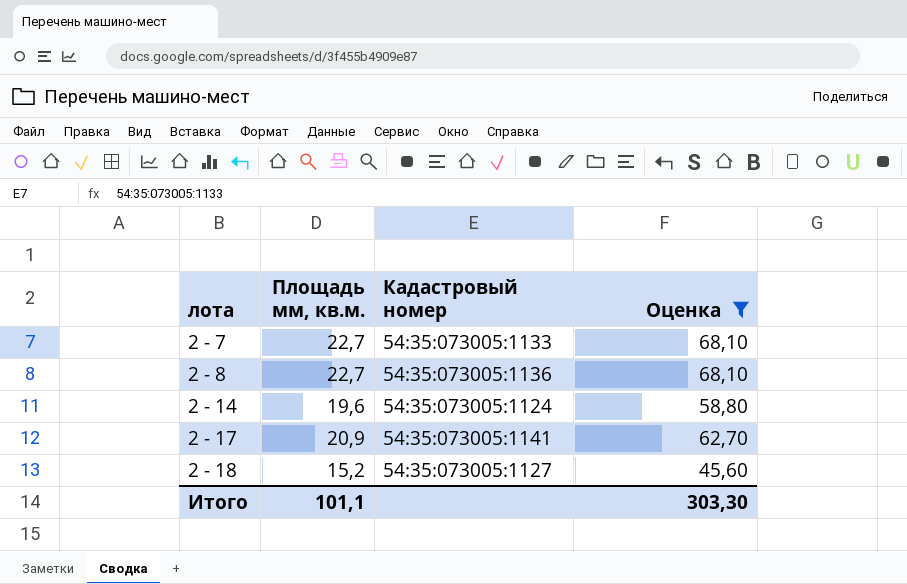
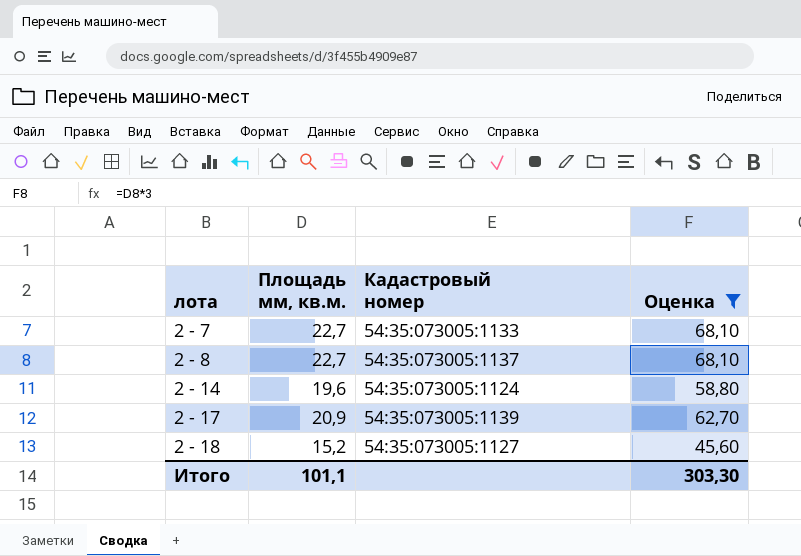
2 - 8 | Кадастровый номер: 54:35:073005:1136 -> 54:35:073005:1137
2 - 17 | Кадастровый номер: 54:35:073005:1141 -> 54:35:073005:1139

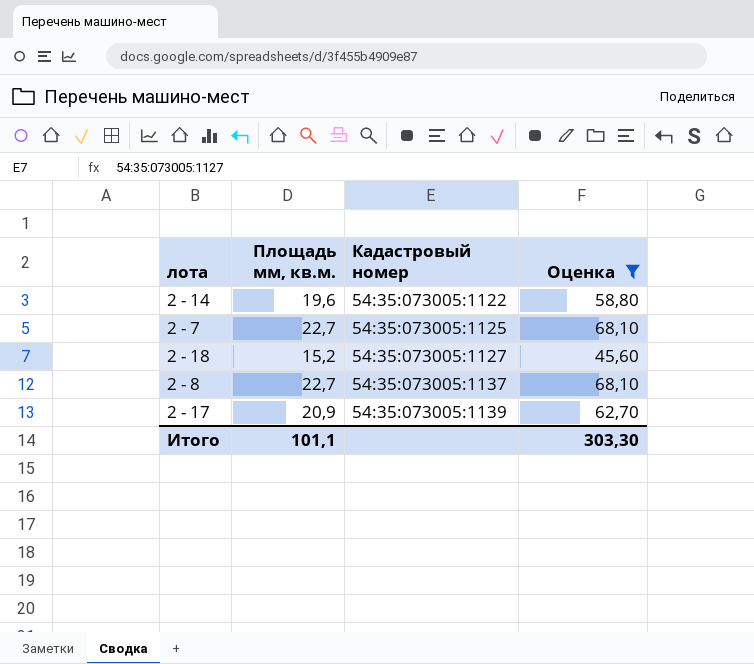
row order: лота ascending -> Кадастровый номер ascending
2 - 14 | Кадастровый номер: 54:35:073005:1124 -> 54:35:073005:1122
2 - 7 | Кадастровый номер: 54:35:073005:1133 -> 54:35:073005:1125

